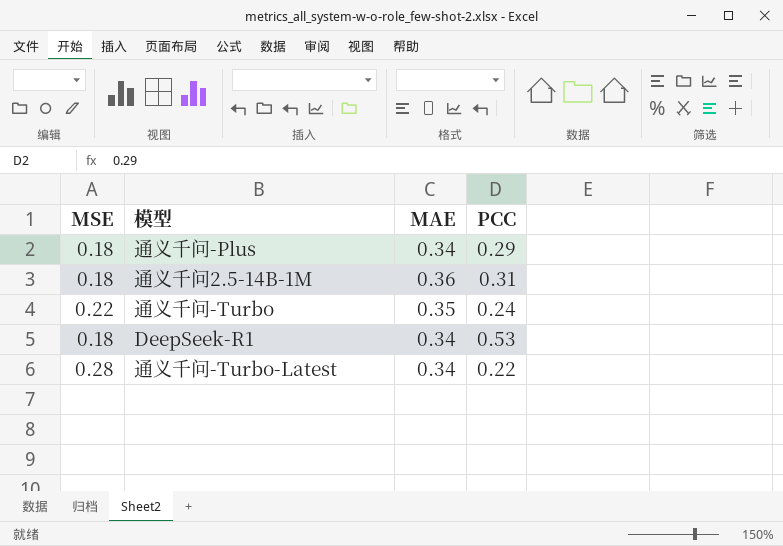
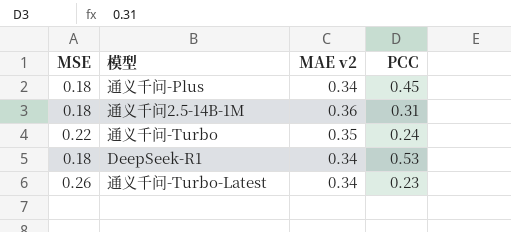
column name: MAE -> MAE v2
通义千问-Plus | PCC: 0.29 -> 0.45
通义千问-Turbo-Latest | MSE: 0.28 -> 0.26
通义千问-Turbo-Latest | PCC: 0.22 -> 0.23

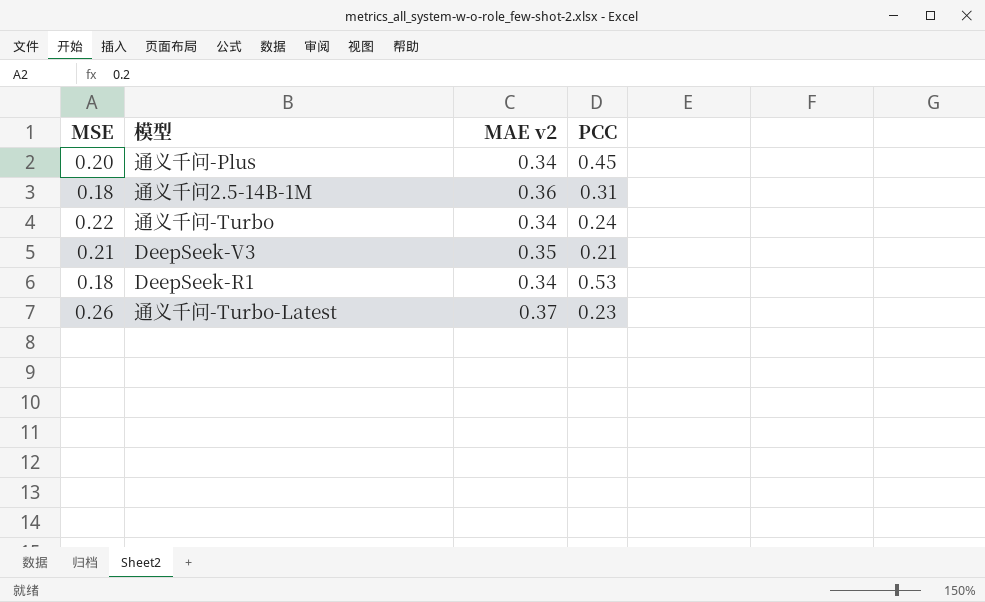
通义千问-Plus | MSE: 0.18 -> 0.20
通义千问-Turbo | MAE v2: 0.35 -> 0.34
row DeepSeek-V3: none -> 0.21 | 0.35 | 0.21
通义千问-Turbo-Latest | MAE v2: 0.34 -> 0.37

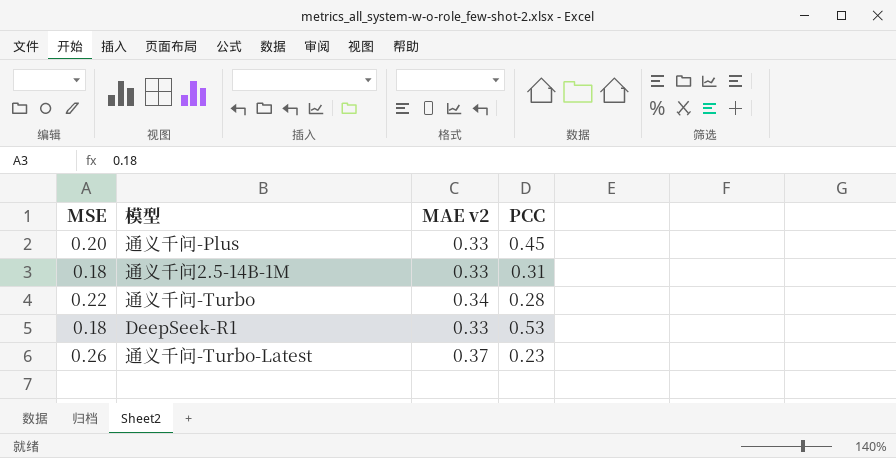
row DeepSeek-V3: 0.21 | 0.35 | 0.21 -> none
通义千问-Plus | MAE v2: 0.34 -> 0.33
通义千问2.5-14B-1M | MAE v2: 0.36 -> 0.33
通义千问-Turbo | PCC: 0.24 -> 0.28
DeepSeek-R1 | MAE v2: 0.34 -> 0.33

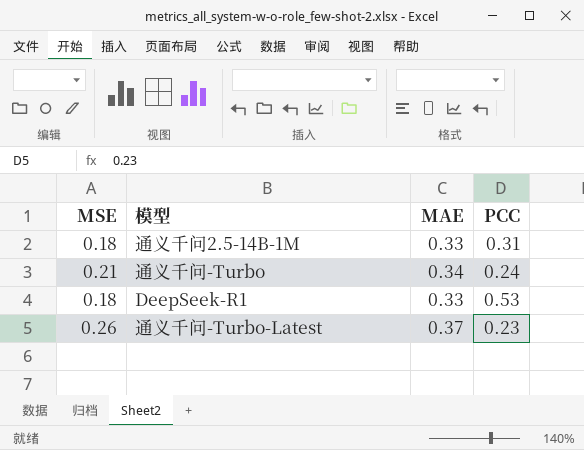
column name: MAE v2 -> MAE
row 通义千问-Plus: 0.20 | 0.33 | 0.45 -> none
通义千问-Turbo | MSE: 0.22 -> 0.21
通义千问-Turbo | PCC: 0.28 -> 0.24

